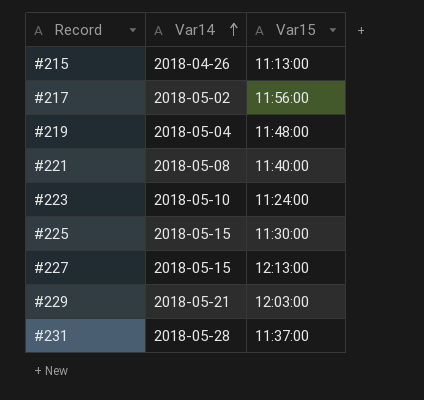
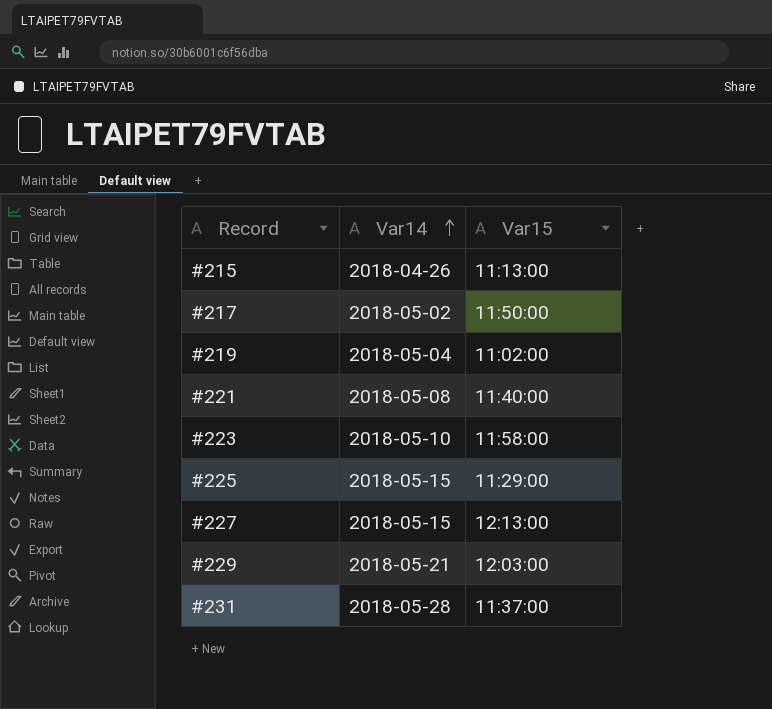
#217 | Var15: 11:56:00 -> 11:50:00
#219 | Var15: 11:48:00 -> 11:02:00
#223 | Var15: 11:24:00 -> 11:58:00
#225 | Var15: 11:30:00 -> 11:29:00

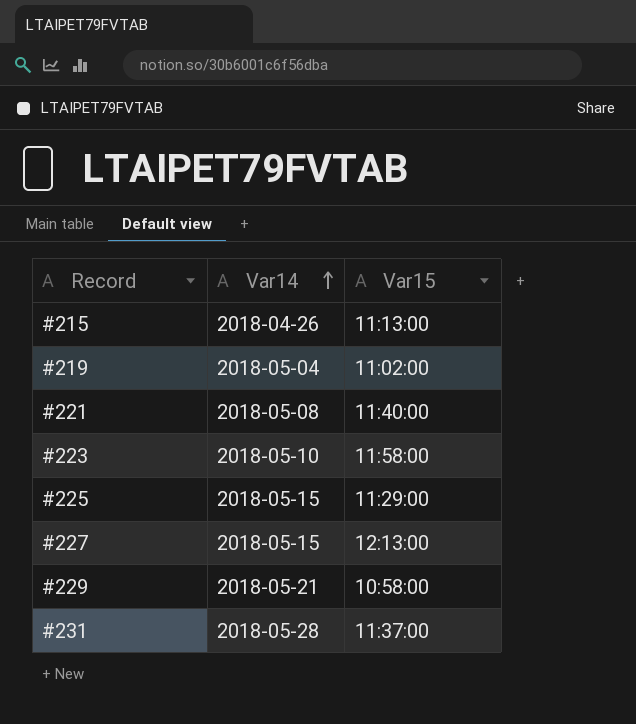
row #217: 2018-05-02 | 11:50:00 -> none
#229 | Var15: 12:03:00 -> 10:58:00

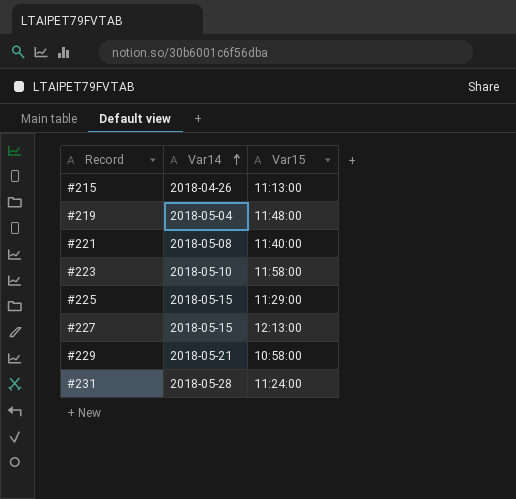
#219 | Var15: 11:02:00 -> 11:48:00
#231 | Var15: 11:37:00 -> 11:24:00

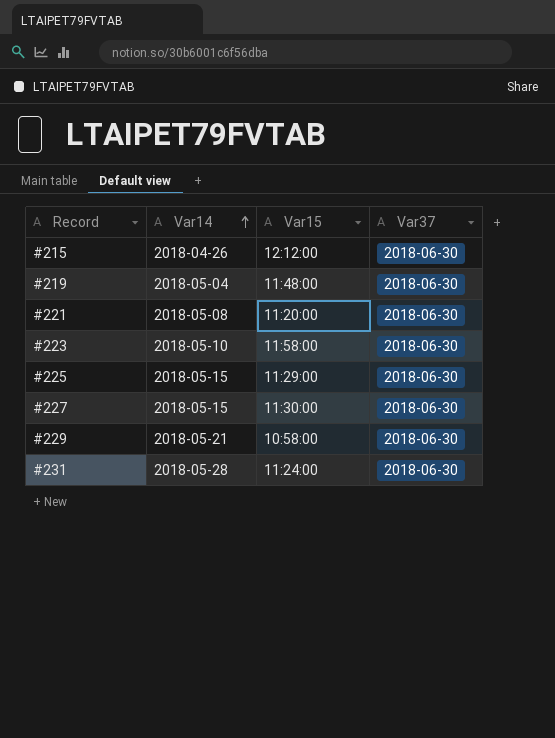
column Var37 | position: none -> 4
#215 | Var15: 11:13:00 -> 12:12:00
#221 | Var15: 11:40:00 -> 11:20:00
#227 | Var15: 12:13:00 -> 11:30:00

